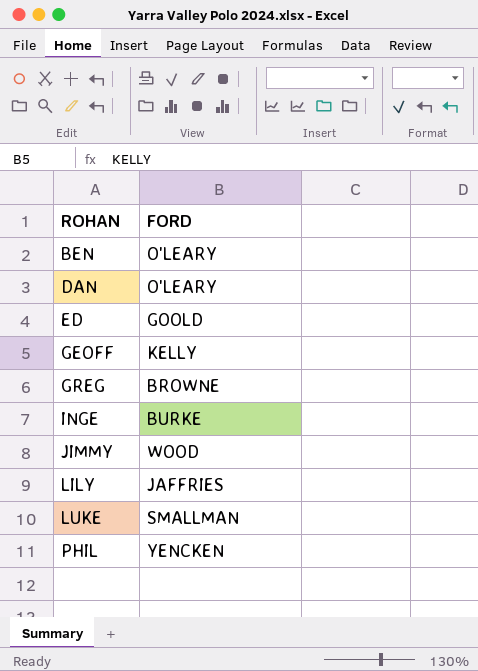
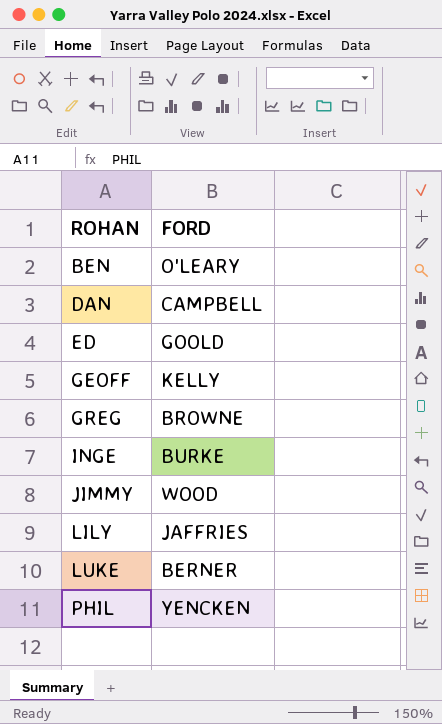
DAN | FORD: O'LEARY -> CAMPBELL
LUKE | FORD: SMALLMAN -> BERNER

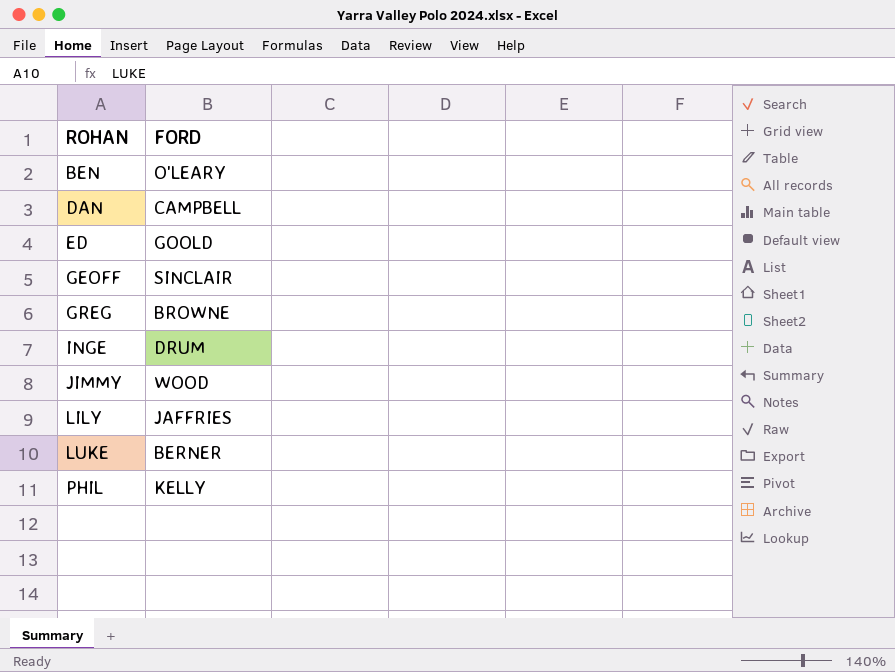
GEOFF | FORD: KELLY -> SINCLAIR
INGE | FORD: BURKE -> DRUM
PHIL | FORD: YENCKEN -> KELLY

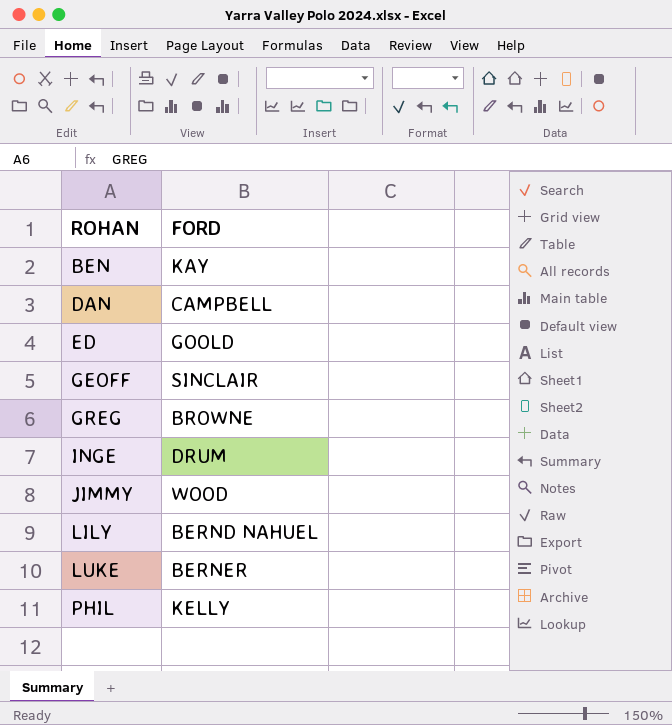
BEN | FORD: O'LEARY -> KAY
LILY | FORD: JAFFRIES -> BERND NAHUEL

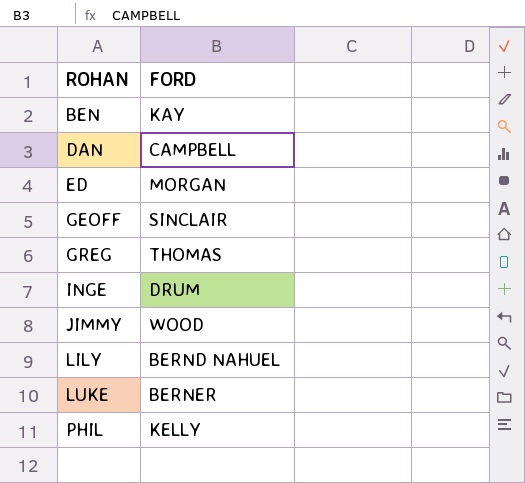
ED | FORD: GOOLD -> MORGAN
GREG | FORD: BROWNE -> THOMAS

